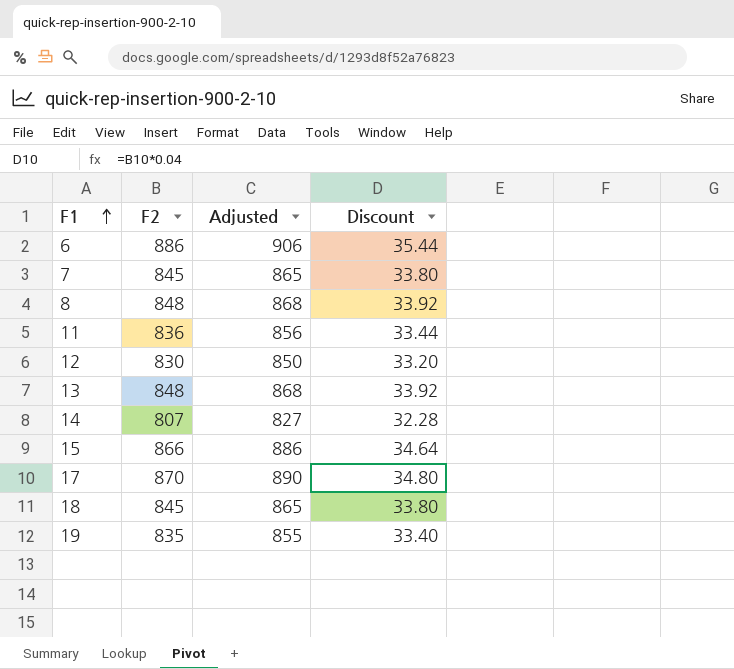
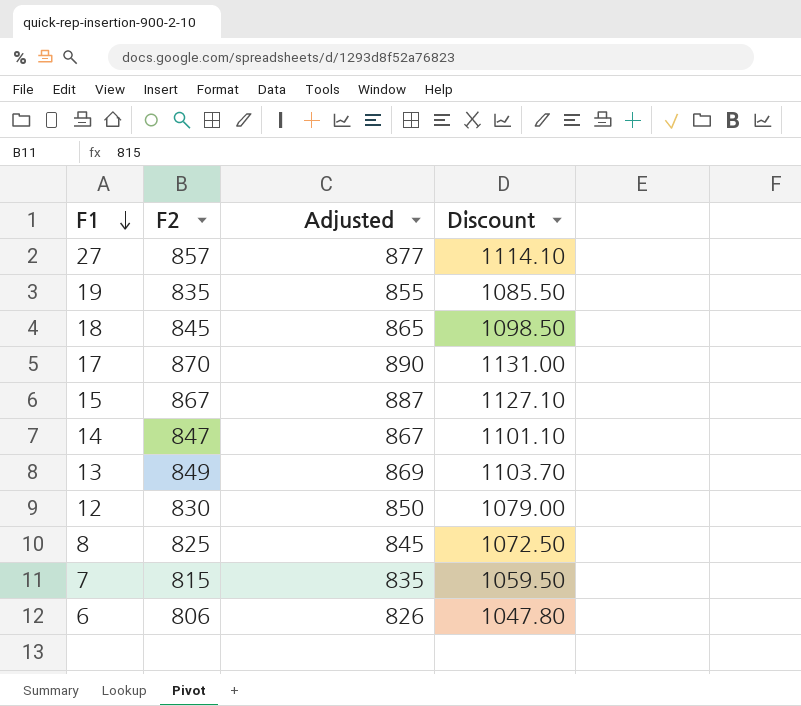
row order: F1 ascending -> F1 descending
column Discount | formula: [F2] * 0.04 -> [F2] * 1.3
row 11: 836 | 856 | 33.44 -> none
row 27: none -> 857 | 877 | 1114.10
15 | F2: 866 -> 867
15 | Adjusted: 886 -> 887
14 | F2: 807 -> 847
14 | Adjusted: 827 -> 867
13 | F2: 848 -> 849
13 | Adjusted: 868 -> 869
8 | F2: 848 -> 825
8 | Adjusted: 868 -> 845
7 | F2: 845 -> 815
7 | Adjusted: 865 -> 835
6 | F2: 886 -> 806
6 | Adjusted: 906 -> 826

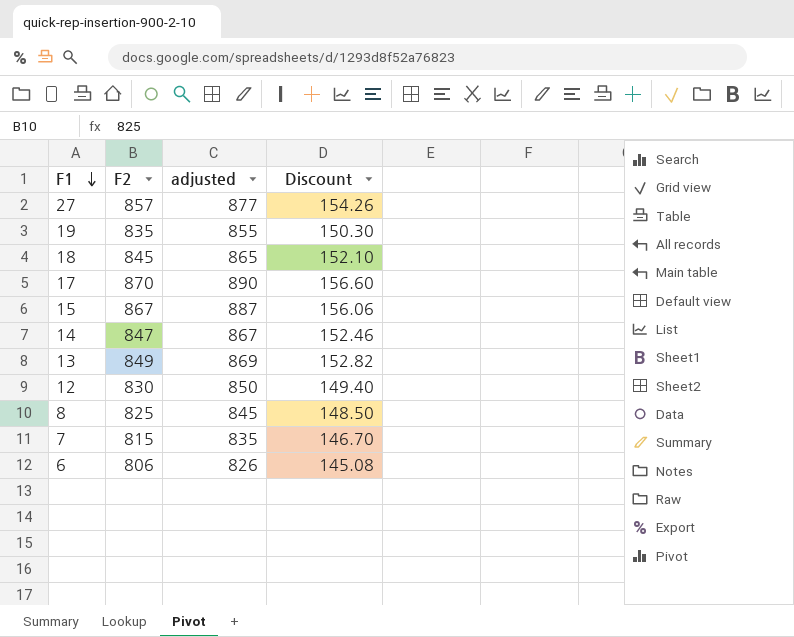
column name: Adjusted -> adjusted
column Discount | formula: [F2] * 1.3 -> [F2] * 0.18

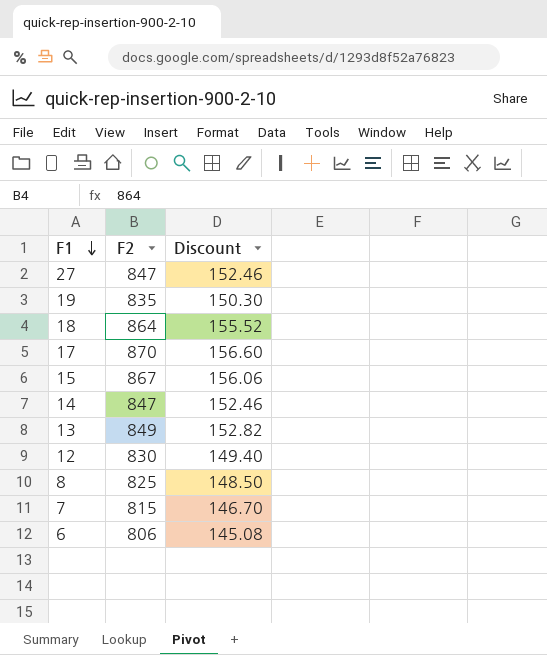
column adjusted | formula: [F2] + 20 -> none
27 | F2: 857 -> 847
27 | Discount: 154.26 -> 152.46
18 | F2: 845 -> 864
18 | Discount: 152.10 -> 155.52

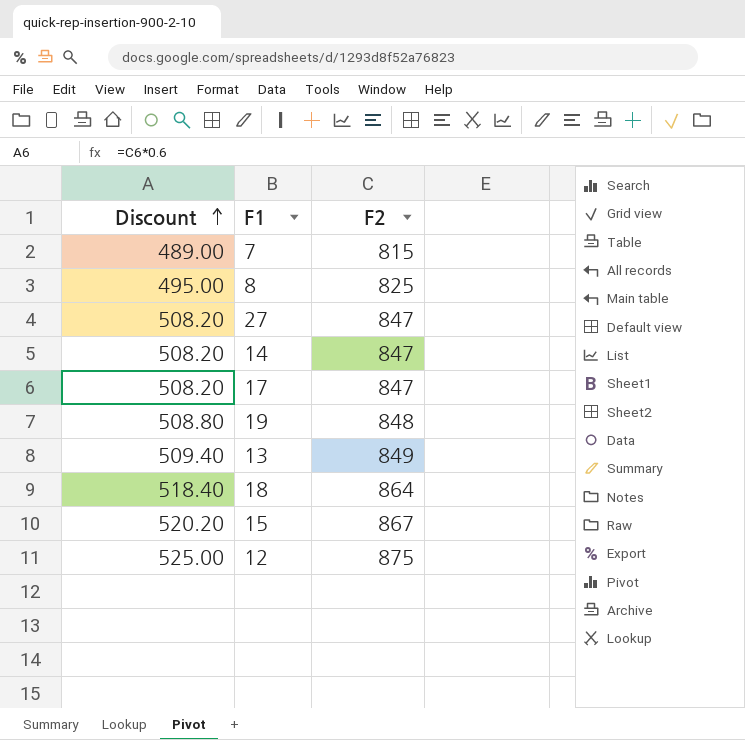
row order: F1 descending -> Discount ascending
column Discount | formula: [F2] * 0.18 -> [F2] * 0.6
column Discount | position: 3 -> 1
row 6: 806 | 145.08 -> none
17 | F2: 870 -> 847
19 | F2: 835 -> 848
12 | F2: 830 -> 875

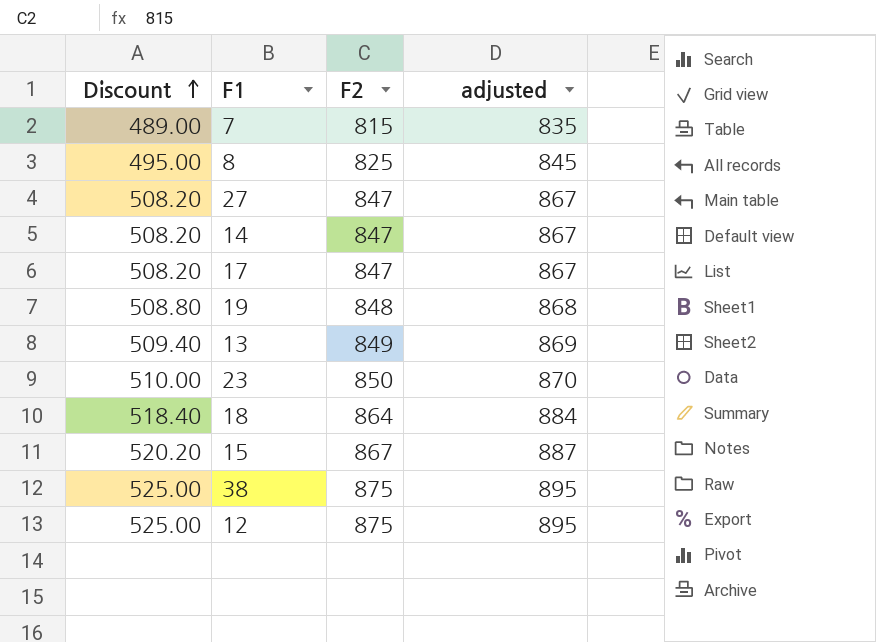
column adjusted | formula: none -> [F2] + 20
row 23: none -> 510.00 | 850 | 870
row 38: none -> 525.00 | 875 | 895

